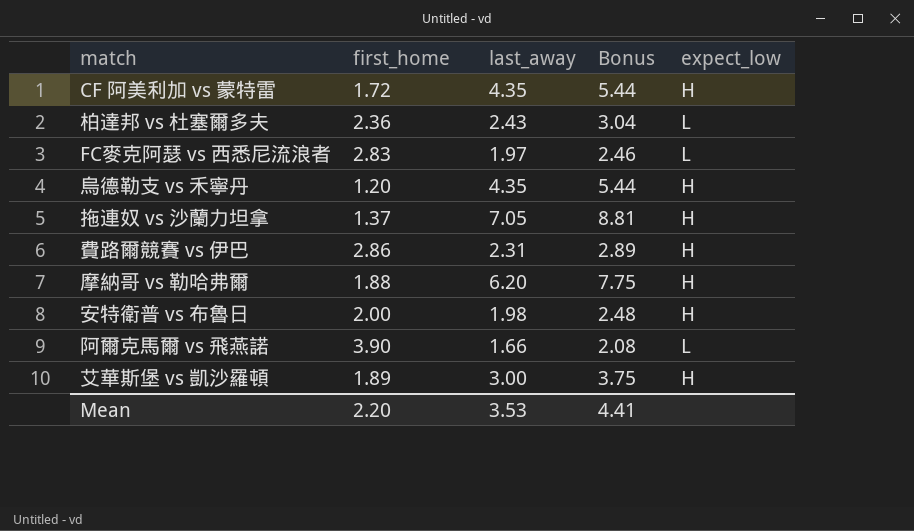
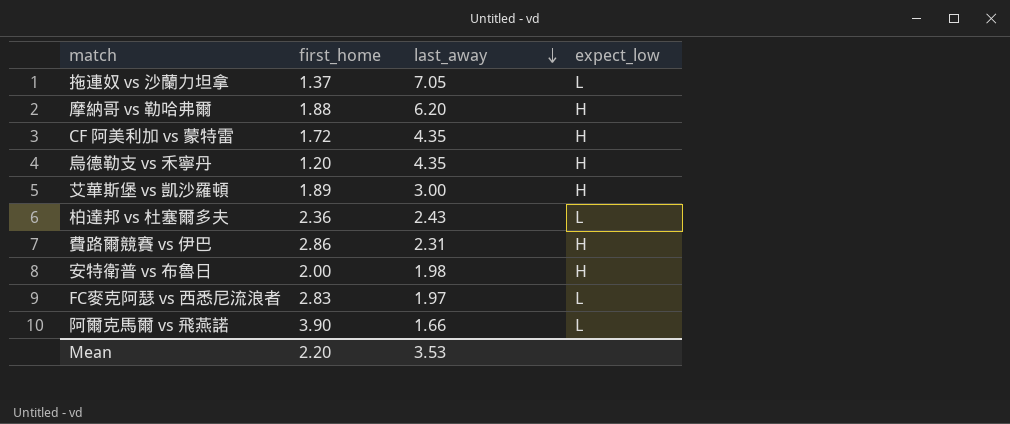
row order: none -> last_away descending
column Bonus | formula: [last_away] * 1.25 -> none
拖連奴 vs 沙蘭力坦拿 | expect_low: H -> L

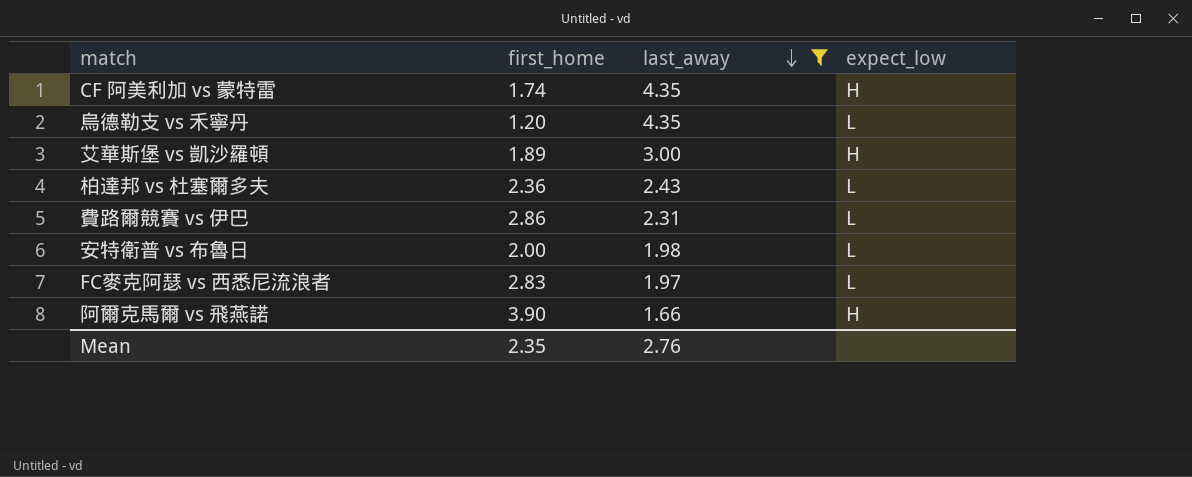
filter: none -> last_away <= 4.35
CF 阿美利加 vs 蒙特雷 | first_home: 1.72 -> 1.74
烏德勒支 vs 禾寧丹 | expect_low: H -> L
費路爾競賽 vs 伊巴 | expect_low: H -> L
安特衛普 vs 布魯日 | expect_low: H -> L
阿爾克馬爾 vs 飛燕諾 | expect_low: L -> H
Mean | first_home: 2.20 -> 2.35
Mean | last_away: 3.53 -> 2.76

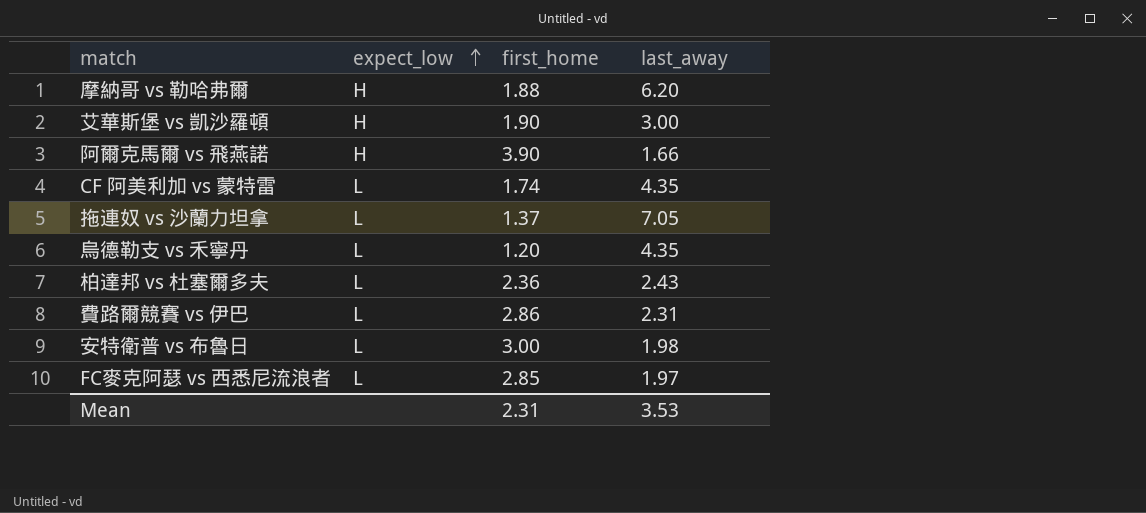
filter: last_away <= 4.35 -> none
row order: last_away descending -> expect_low ascending
column expect_low | position: 4 -> 2
艾華斯堡 vs 凱沙羅頓 | first_home: 1.89 -> 1.90
CF 阿美利加 vs 蒙特雷 | expect_low: H -> L
安特衛普 vs 布魯日 | first_home: 2.00 -> 3.00
FC麥克阿瑟 vs 西悉尼流浪者 | first_home: 2.83 -> 2.85
Mean | first_home: 2.35 -> 2.31
Mean | last_away: 2.76 -> 3.53

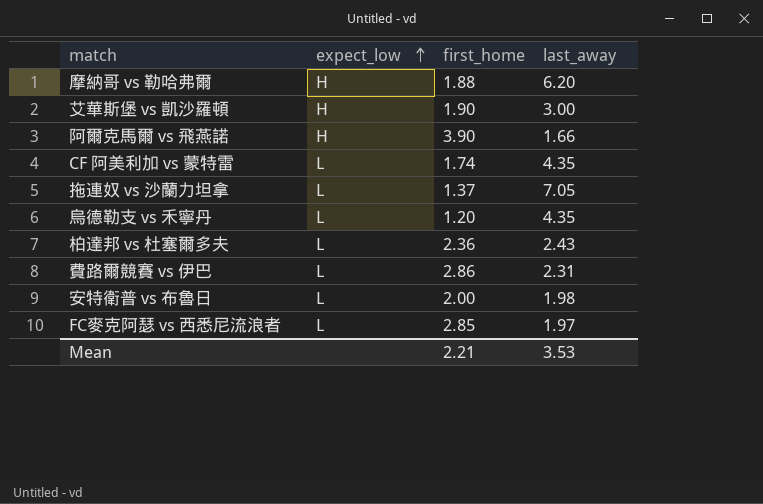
安特衛普 vs 布魯日 | first_home: 3.00 -> 2.00
Mean | first_home: 2.31 -> 2.21

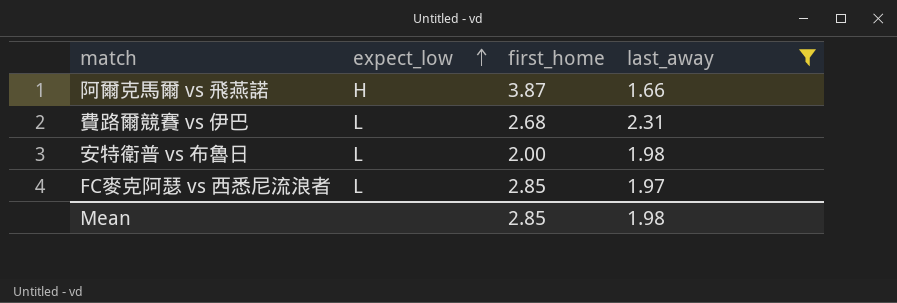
filter: none -> last_away <= 2.31
阿爾克馬爾 vs 飛燕諾 | first_home: 3.90 -> 3.87
費路爾競賽 vs 伊巴 | first_home: 2.86 -> 2.68
Mean | first_home: 2.21 -> 2.85
Mean | last_away: 3.53 -> 1.98

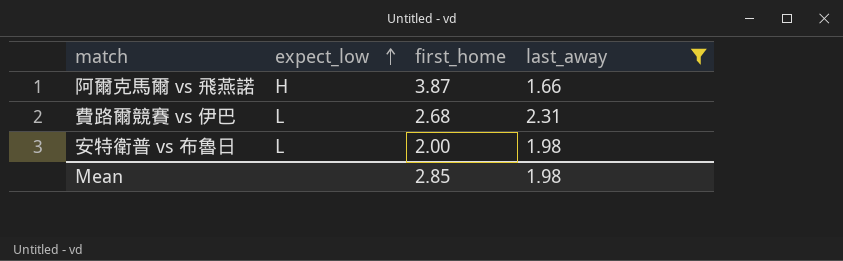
row FC麥克阿瑟 vs 西悉尼流浪者: L | 2.85 | 1.97 -> none

